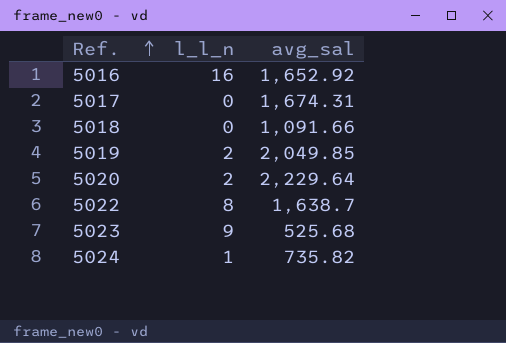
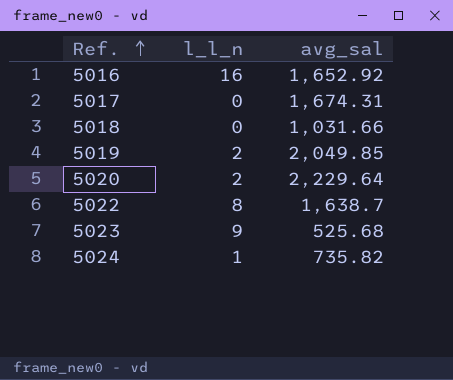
5018 | avg_sal: 1,091.66 -> 1,031.66

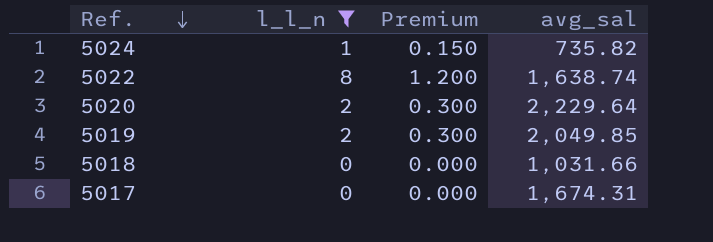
filter: none -> l_l_n <= 8
row order: Ref. ascending -> Ref. descending
column Premium | formula: none -> [l_l_n] * 0.15
5022 | avg_sal: 1,638.7 -> 1,638.74

